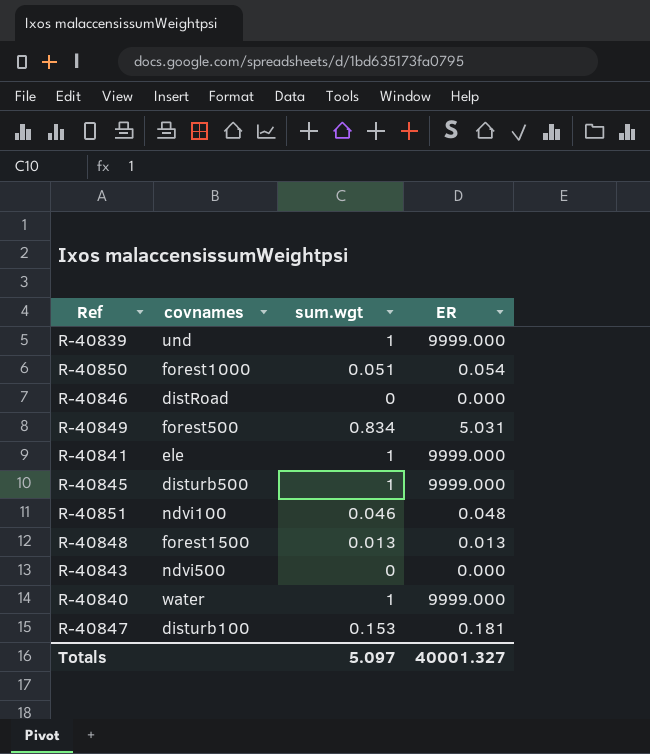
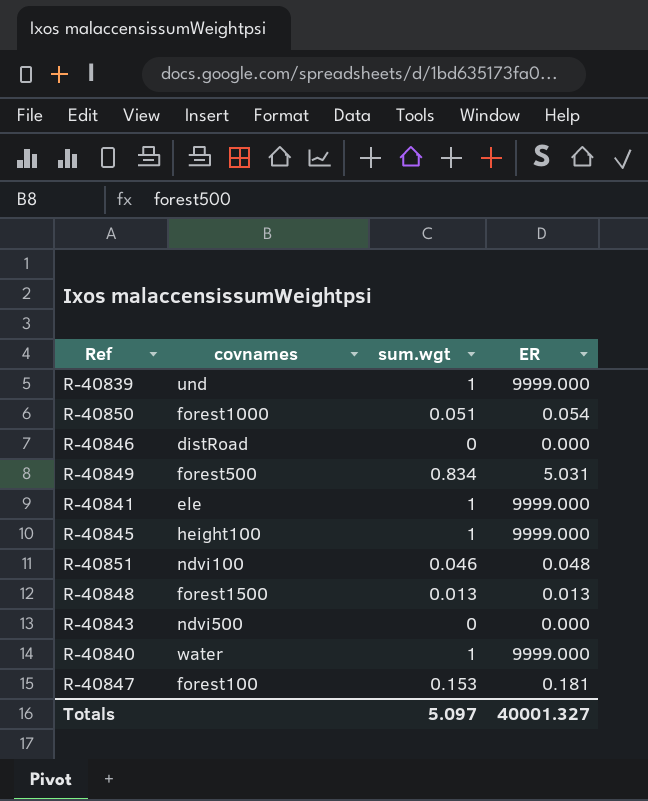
R-40845 | covnames: disturb500 -> height100
R-40847 | covnames: disturb100 -> forest100

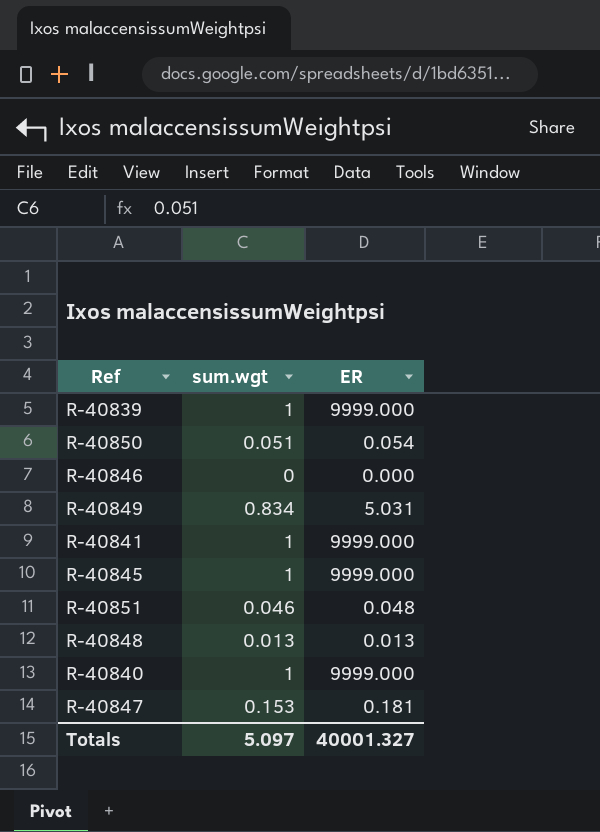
column covnames | position: 2 -> none
row R-40843: ndvi500 | 0 | 0.000 -> none

